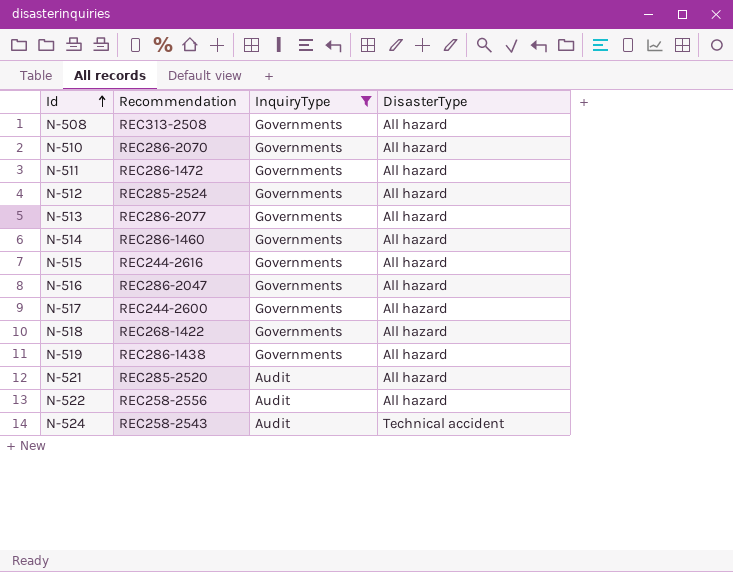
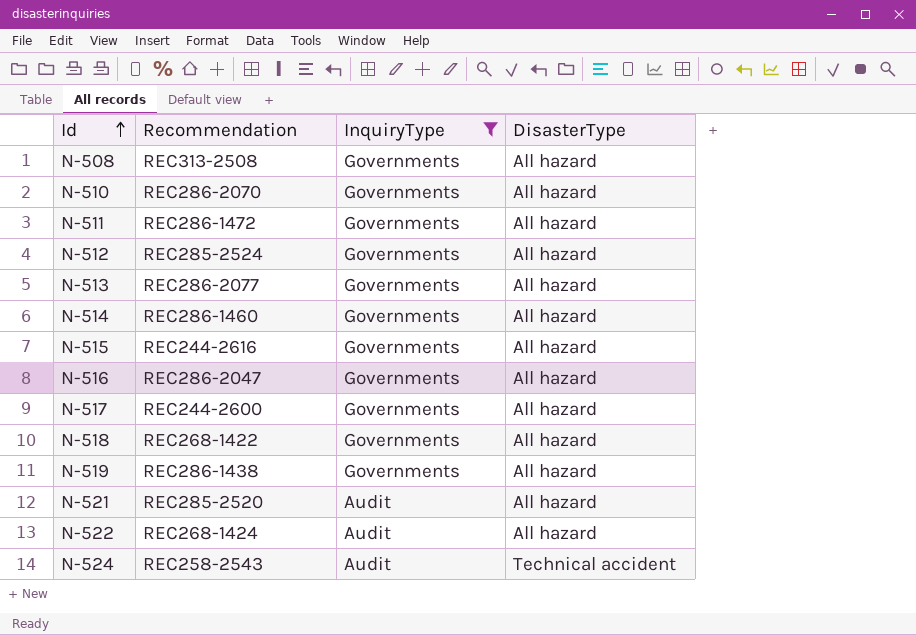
N-522 | Recommendation: REC258-2556 -> REC268-1424

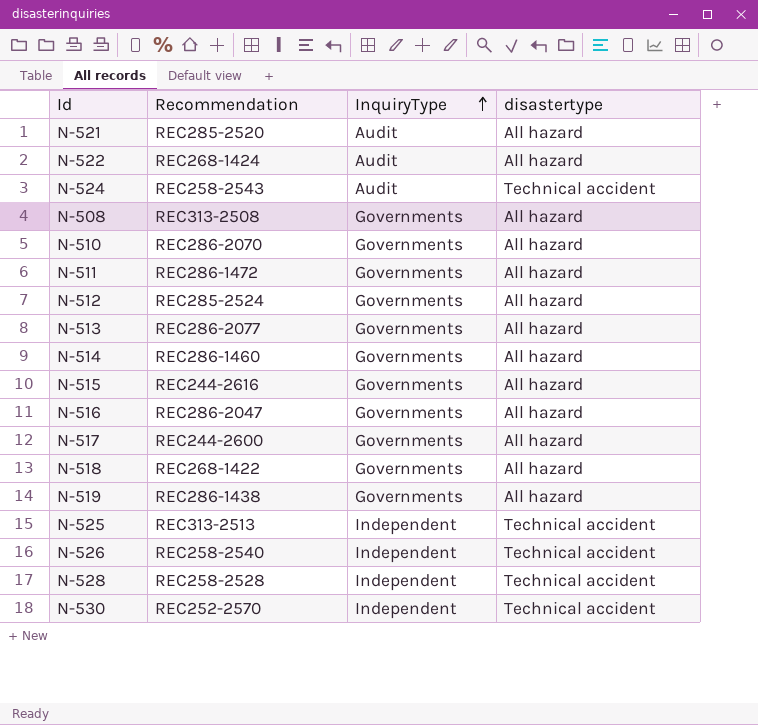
filter: InquiryType != Independent -> none
row order: Id ascending -> InquiryType ascending
column name: DisasterType -> disastertype

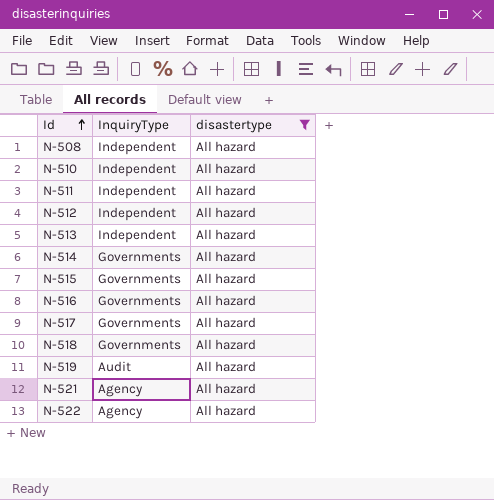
filter: none -> disastertype = All hazard
row order: InquiryType ascending -> Id ascending
column Recommendation | position: 2 -> none
N-508 | InquiryType: Governments -> Independent
N-510 | InquiryType: Governments -> Independent
N-511 | InquiryType: Governments -> Independent
N-512 | InquiryType: Governments -> Independent
N-513 | InquiryType: Governments -> Independent
N-519 | InquiryType: Governments -> Audit
N-521 | InquiryType: Audit -> Agency
N-522 | InquiryType: Audit -> Agency

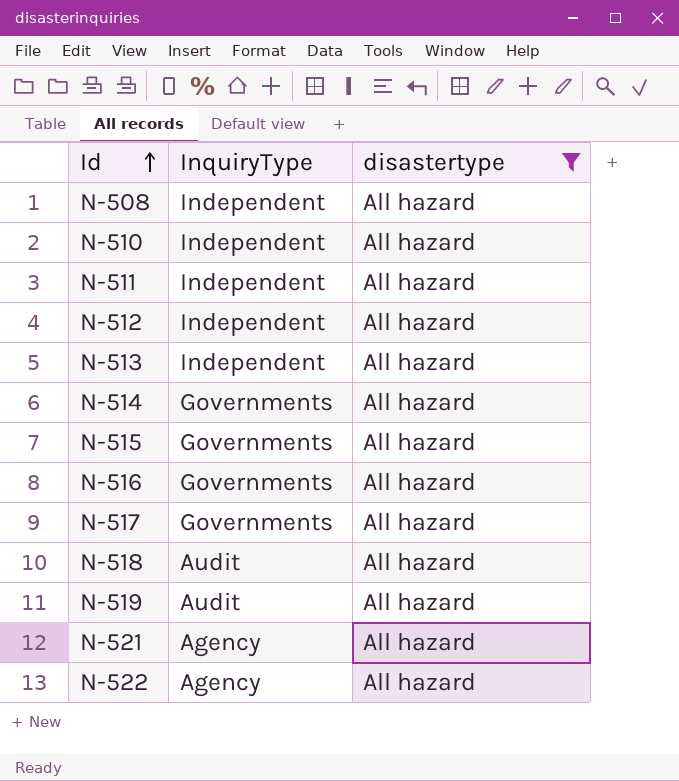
N-518 | InquiryType: Governments -> Audit

